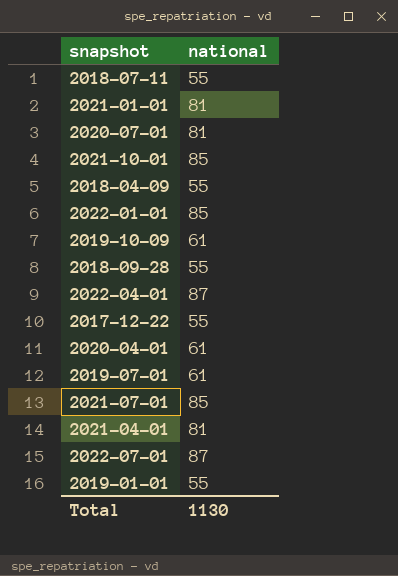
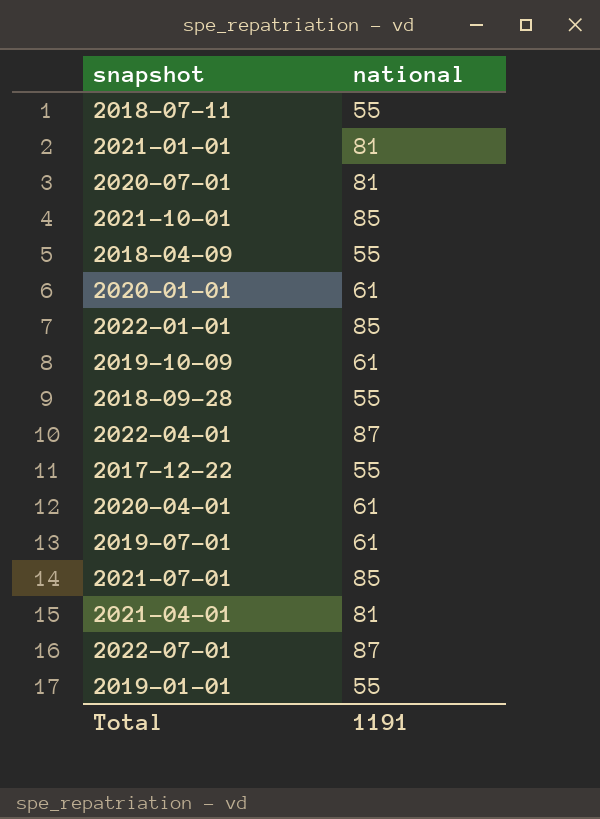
row 2020-01-01: none -> 61
Total | national: 1130 -> 1191

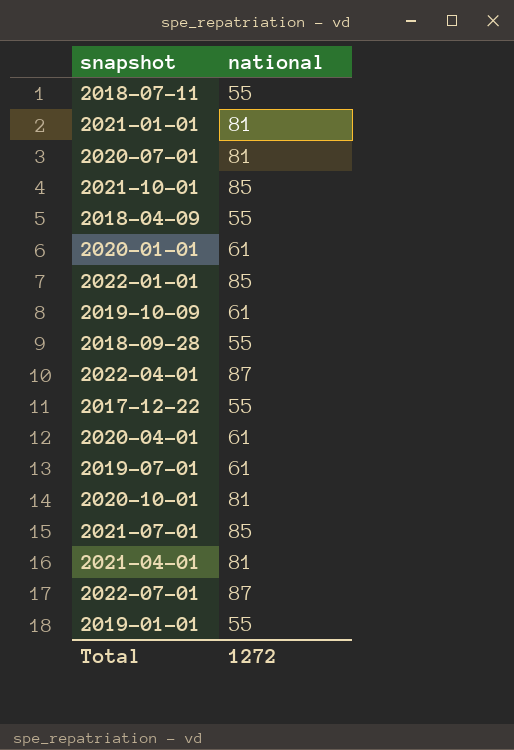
row 2020-10-01: none -> 81
Total | national: 1191 -> 1272

